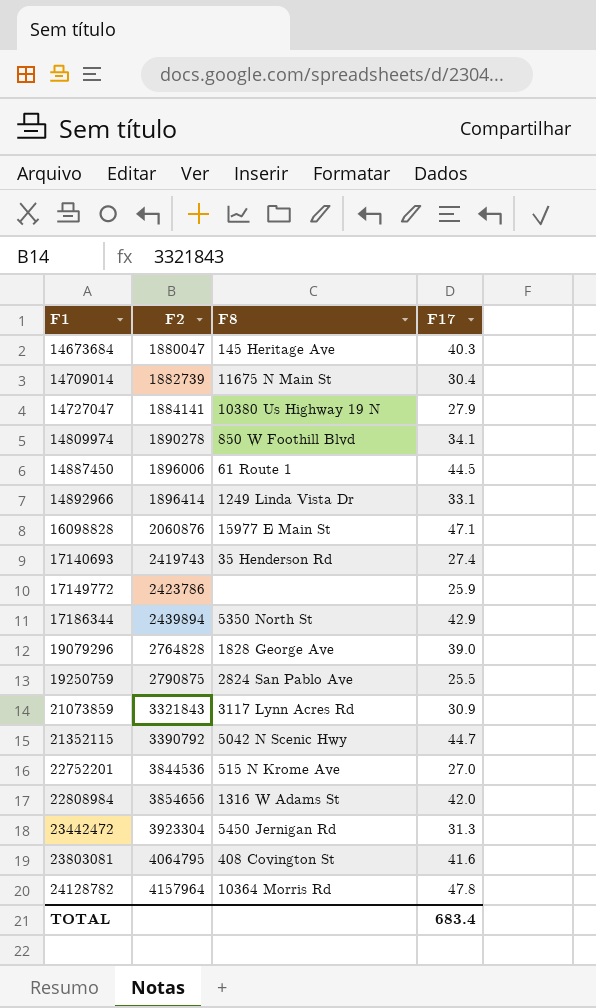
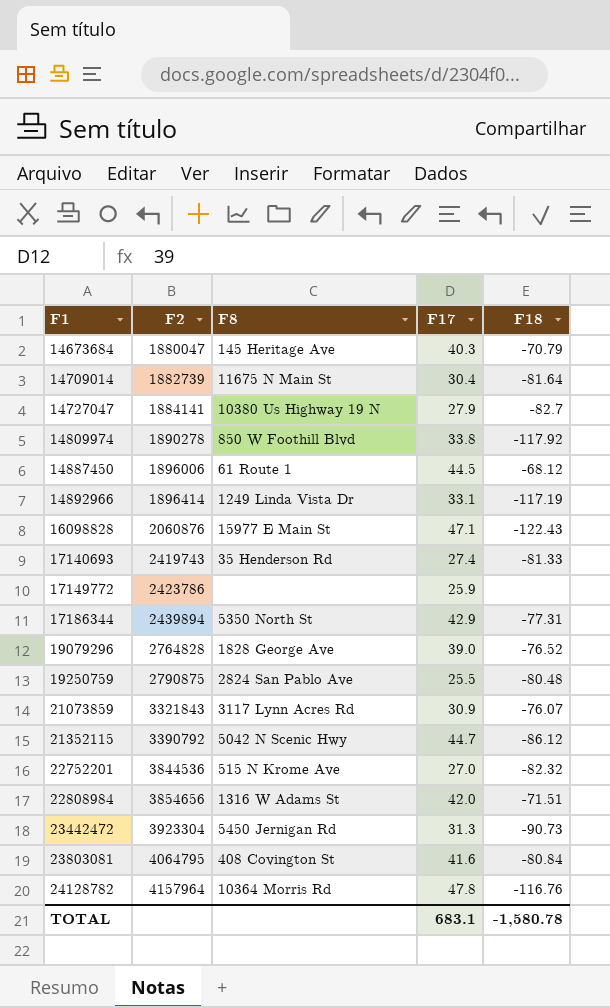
column F18 | position: none -> 5
14809974 | F17: 34.1 -> 33.8
TOTAL | F17: 683.4 -> 683.1

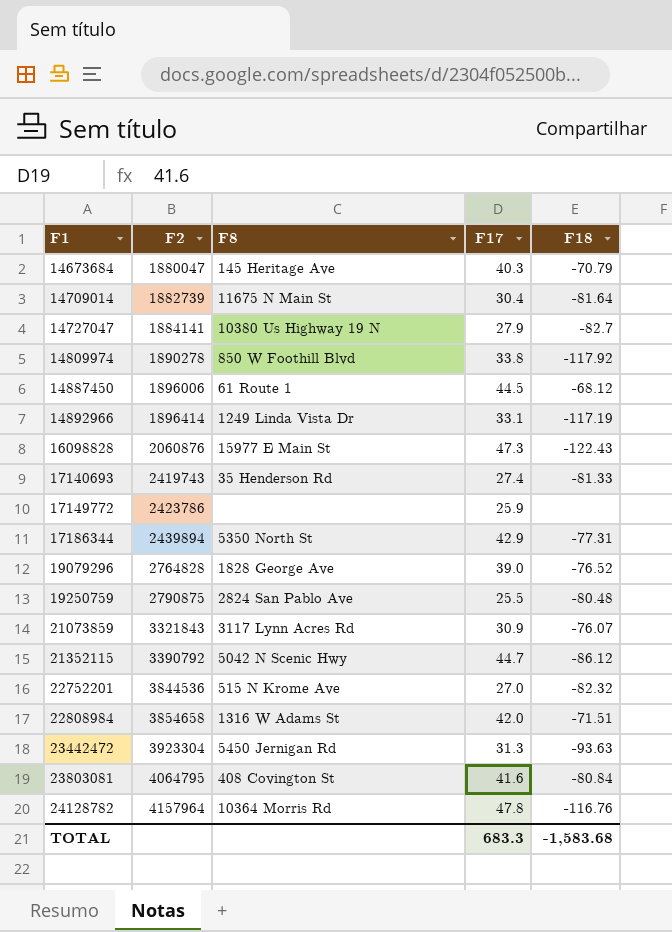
16098828 | F17: 47.1 -> 47.3
22808984 | F2: 3854656 -> 3854658
23442472 | F18: -90.73 -> -93.63
TOTAL | F17: 683.1 -> 683.3
TOTAL | F18: -1,580.78 -> -1,583.68

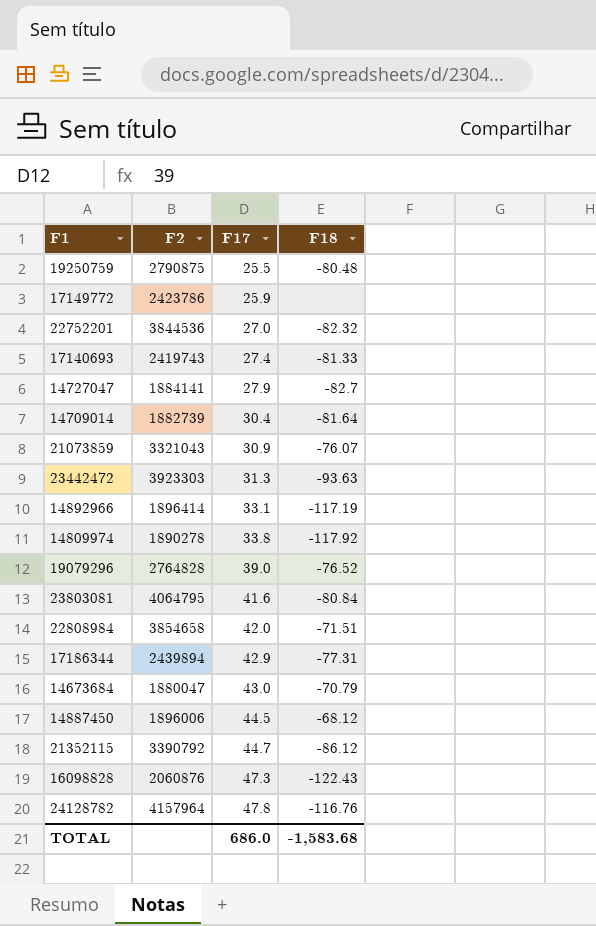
row order: F1 ascending -> F17 ascending
column F8 | position: 3 -> none
21073859 | F2: 3321843 -> 3321043
23442472 | F2: 3923304 -> 3923303
14673684 | F17: 40.3 -> 43.0
TOTAL | F17: 683.3 -> 686.0

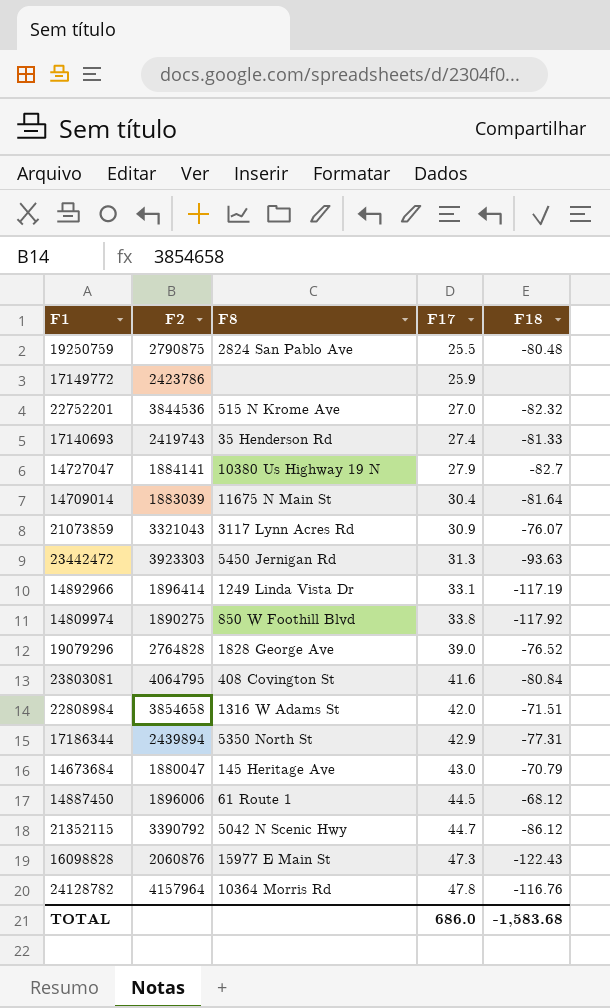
column F8 | position: none -> 3
14709014 | F2: 1882739 -> 1883039
14809974 | F2: 1890278 -> 1890275

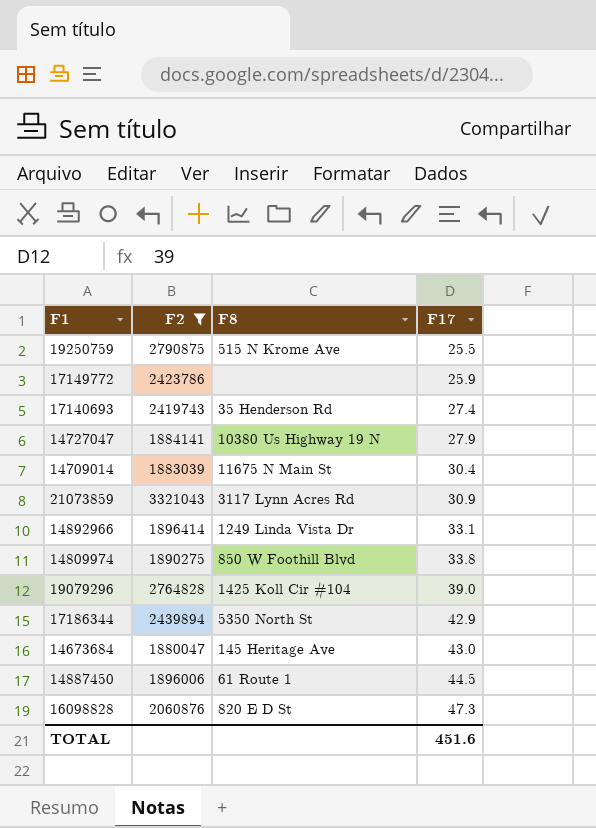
filter: none -> F2 <= 3321043
column F18 | position: 5 -> none
19250759 | F8: 2824 San Pablo Ave -> 515 N Krome Ave
19079296 | F8: 1828 George Ave -> 1425 Koll Cir #104
16098828 | F8: 15977 E Main St -> 820 E D St
TOTAL | F17: 686.0 -> 451.6

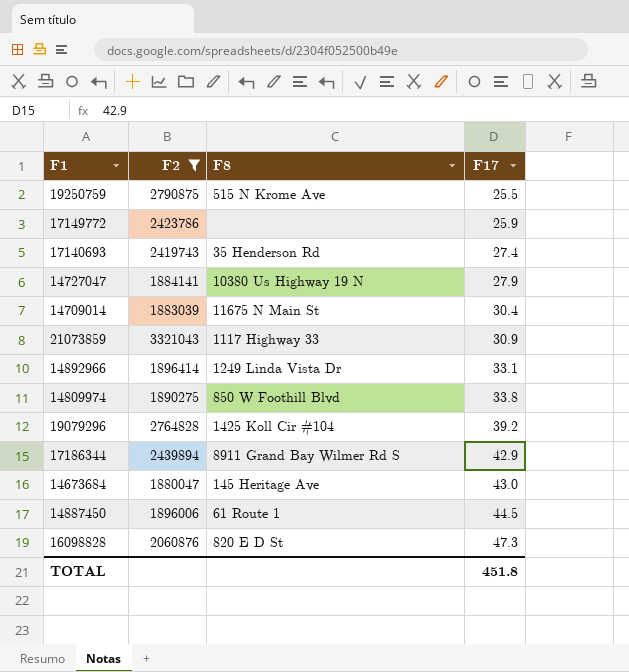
21073859 | F8: 3117 Lynn Acres Rd -> 1117 Highway 33
19079296 | F17: 39.0 -> 39.2
17186344 | F8: 5350 North St -> 8911 Grand Bay Wilmer Rd S
TOTAL | F17: 451.6 -> 451.8

